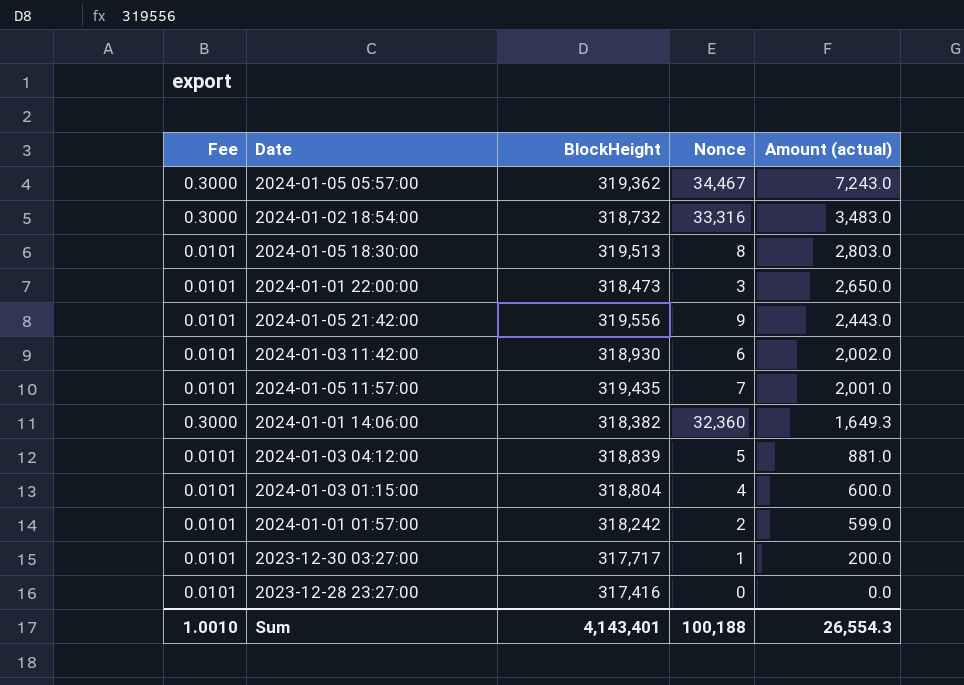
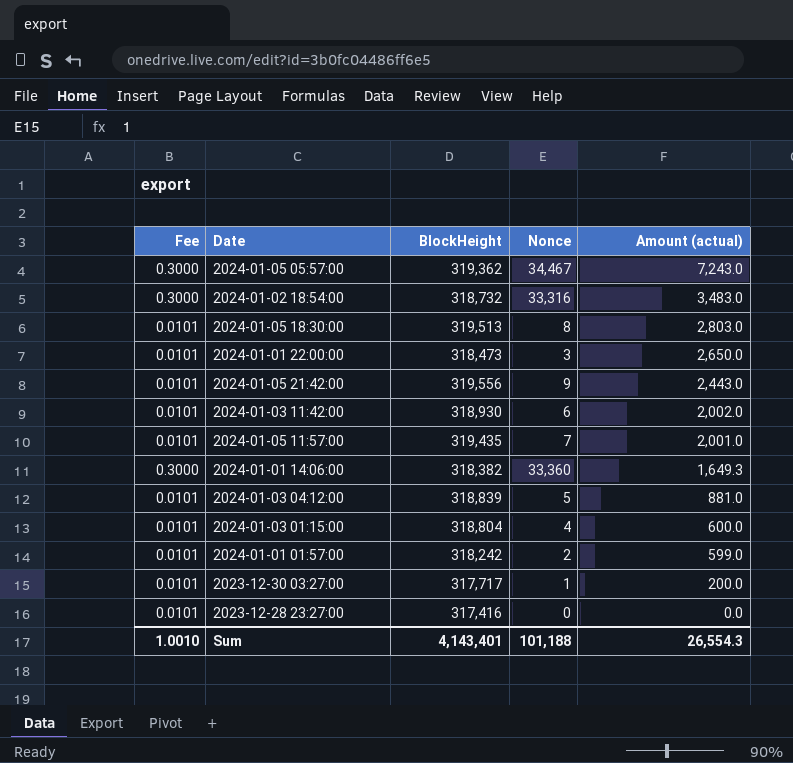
2024-01-01 14:06:00 | Nonce: 32,360 -> 33,360
Sum | Nonce: 100,188 -> 101,188

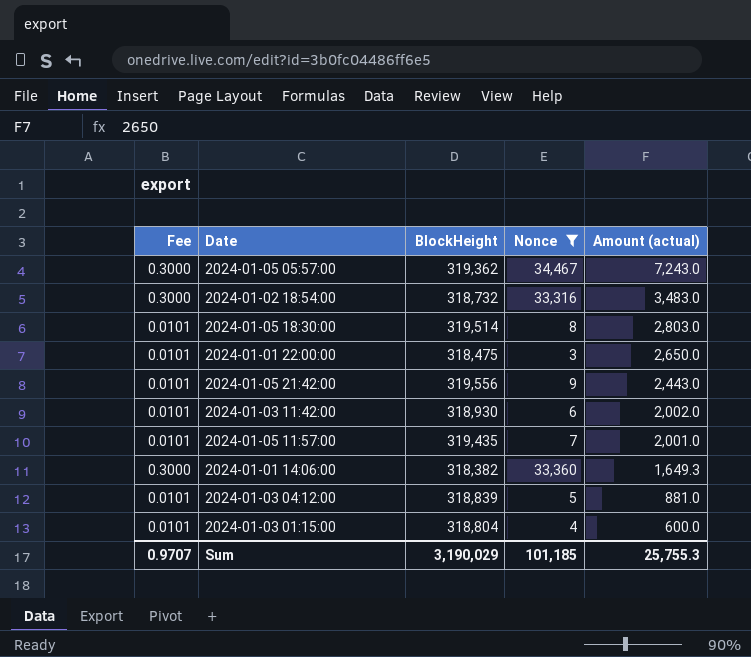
filter: none -> Nonce >= 3
2024-01-05 18:30:00 | BlockHeight: 319,513 -> 319,514
2024-01-01 22:00:00 | BlockHeight: 318,473 -> 318,475
Sum | Fee: 1.0010 -> 0.9707
Sum | BlockHeight: 4,143,401 -> 3,190,029
Sum | Nonce: 101,188 -> 101,185
Sum | Amount (actual): 26,554.3 -> 25,755.3

